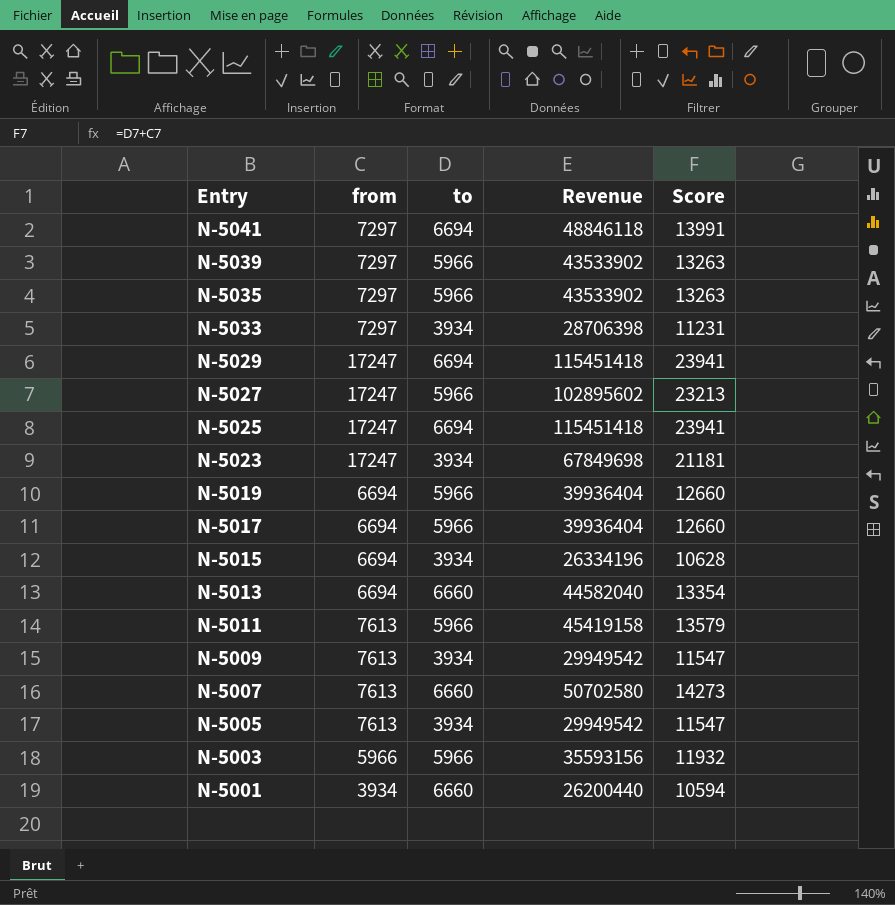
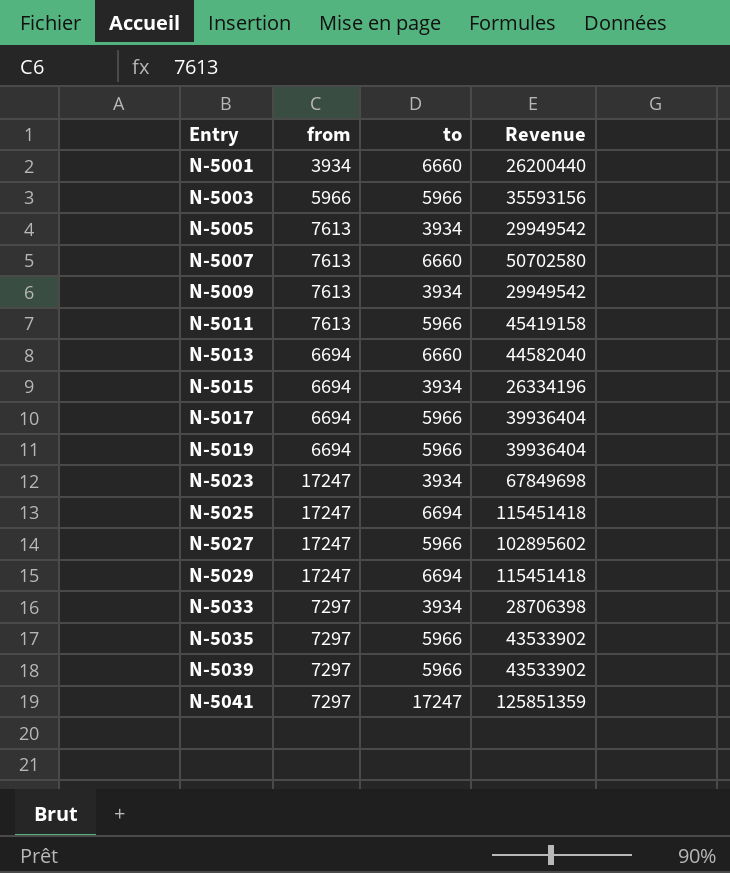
row order: Entry descending -> Entry ascending
column Score | formula: [from] + [to] -> none
N-5041 | to: 6694 -> 17247
N-5041 | Revenue: 48846118 -> 125851359

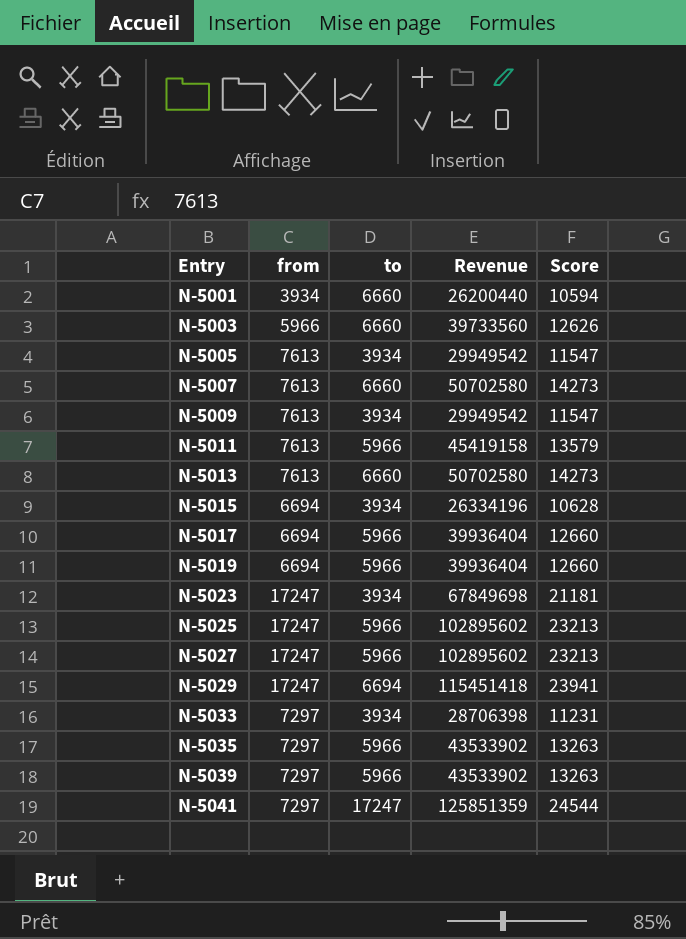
column Score | formula: none -> [from] + [to]
N-5003 | to: 5966 -> 6660
N-5003 | Revenue: 35593156 -> 39733560
N-5013 | from: 6694 -> 7613
N-5013 | Revenue: 44582040 -> 50702580
N-5025 | to: 6694 -> 5966
N-5025 | Revenue: 115451418 -> 102895602

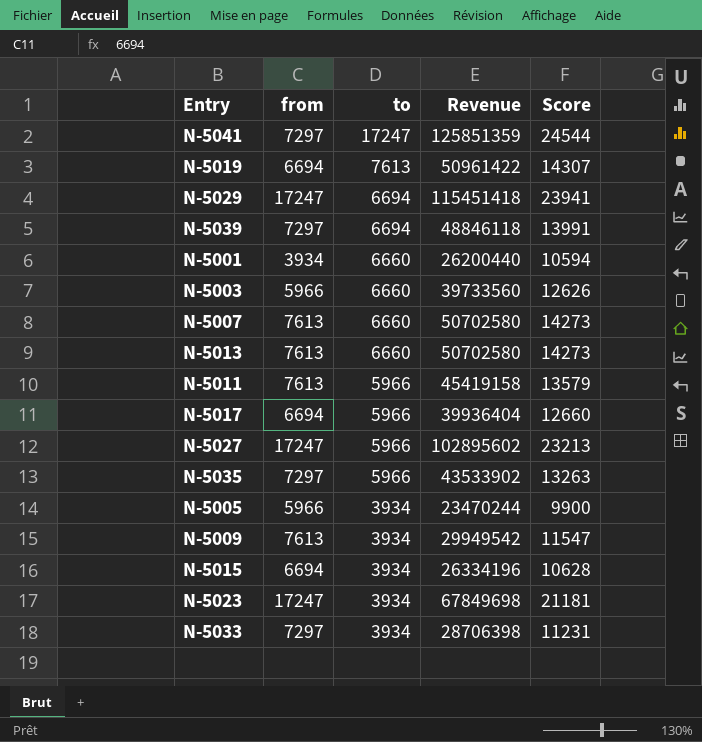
row order: Entry ascending -> to descending
row N-5025: 17247 | 5966 | 102895602 | 23213 -> none
N-5019 | to: 5966 -> 7613
N-5019 | Revenue: 39936404 -> 50961422
N-5019 | Score: 12660 -> 14307
N-5039 | to: 5966 -> 6694
N-5039 | Revenue: 43533902 -> 48846118
N-5039 | Score: 13263 -> 13991
N-5005 | from: 7613 -> 5966
N-5005 | Revenue: 29949542 -> 23470244
N-5005 | Score: 11547 -> 9900

